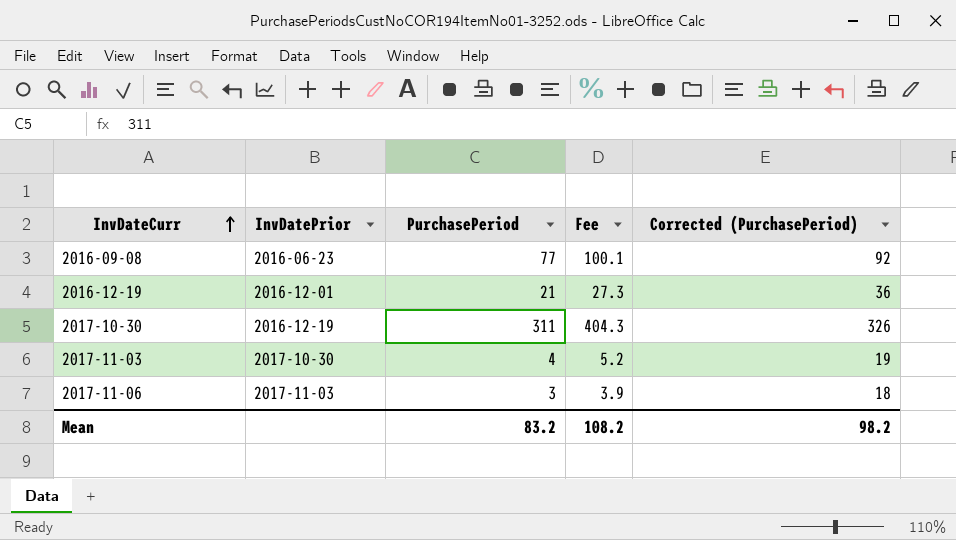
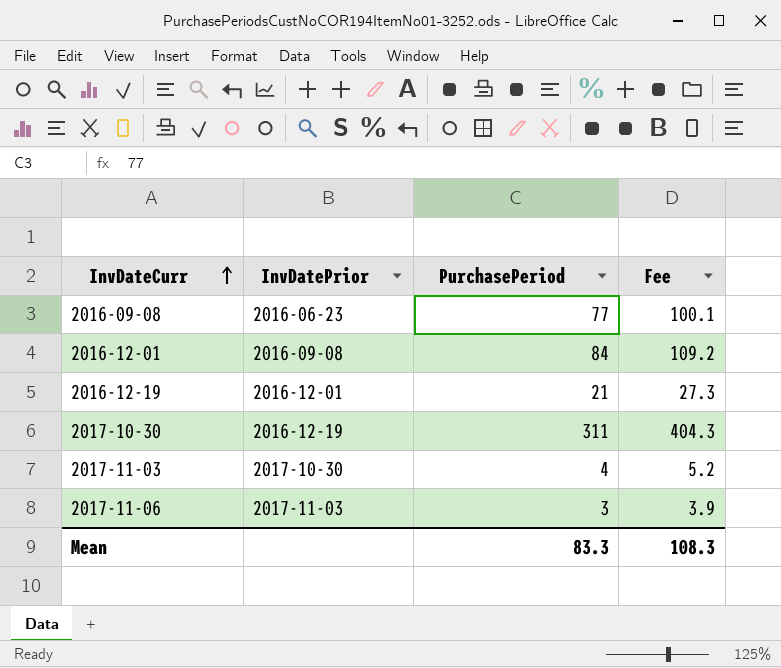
column Corrected (PurchasePeriod) | formula: [PurchasePeriod] + 15 -> none
row 2016-12-01: none -> 2016-09-08 | 84 | 109.2
Mean | PurchasePeriod: 83.2 -> 83.3
Mean | Fee: 108.2 -> 108.3

